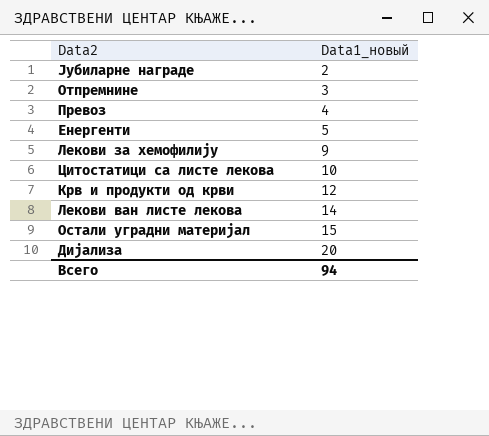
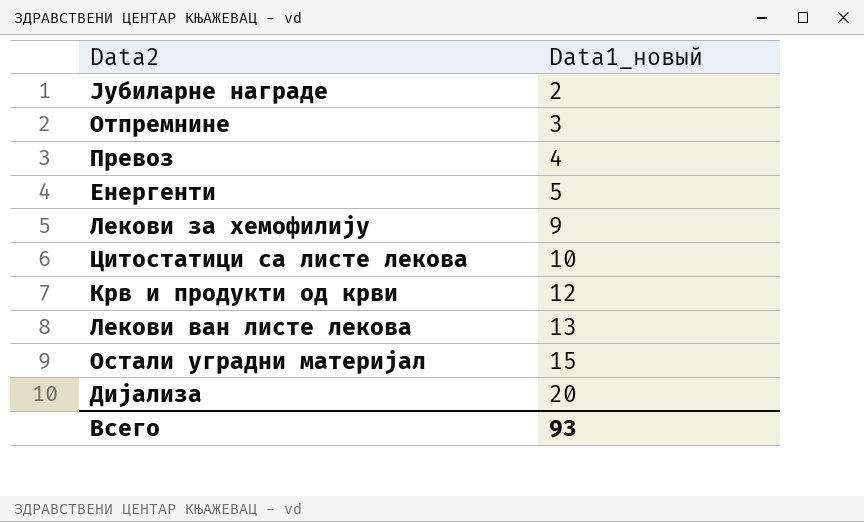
Лекови ван листе лекова | Data1_новый: 14 -> 13
Всего | Data1_новый: 94 -> 93

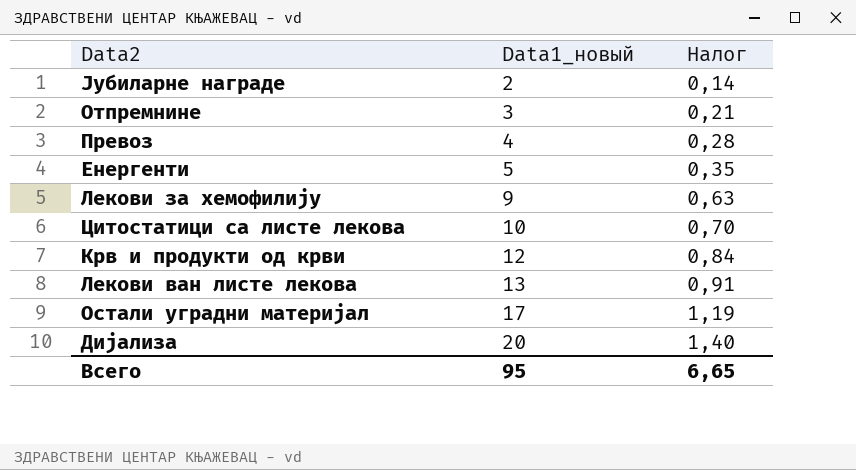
column Налог | formula: none -> [Data1_новый] * 0,07
Остали уградни материјал | Data1_новый: 15 -> 17
Всего | Data1_новый: 93 -> 95

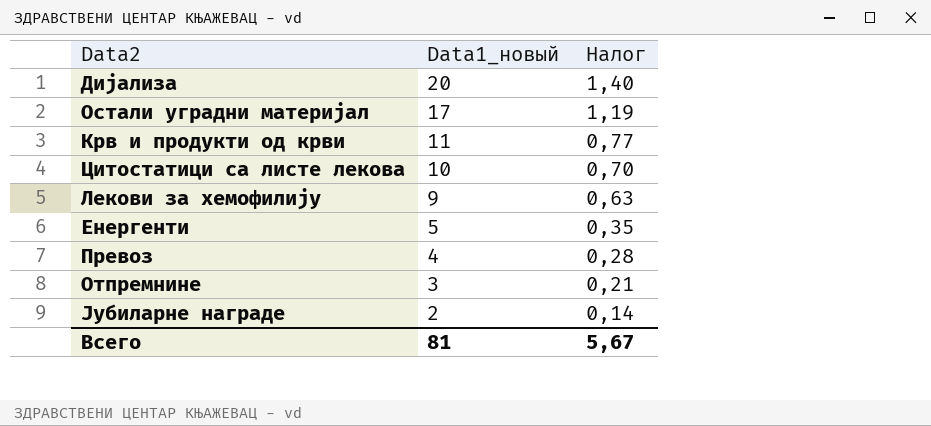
row order: Data1_новый ascending -> Data1_новый descending
row Лекови ван листе лекова: 13 | 0,91 -> none
Крв и продукти од крви | Data1_новый: 12 -> 11
Крв и продукти од крви | Налог: 0,84 -> 0,77
Всего | Data1_новый: 95 -> 81
Всего | Налог: 6,65 -> 5,67

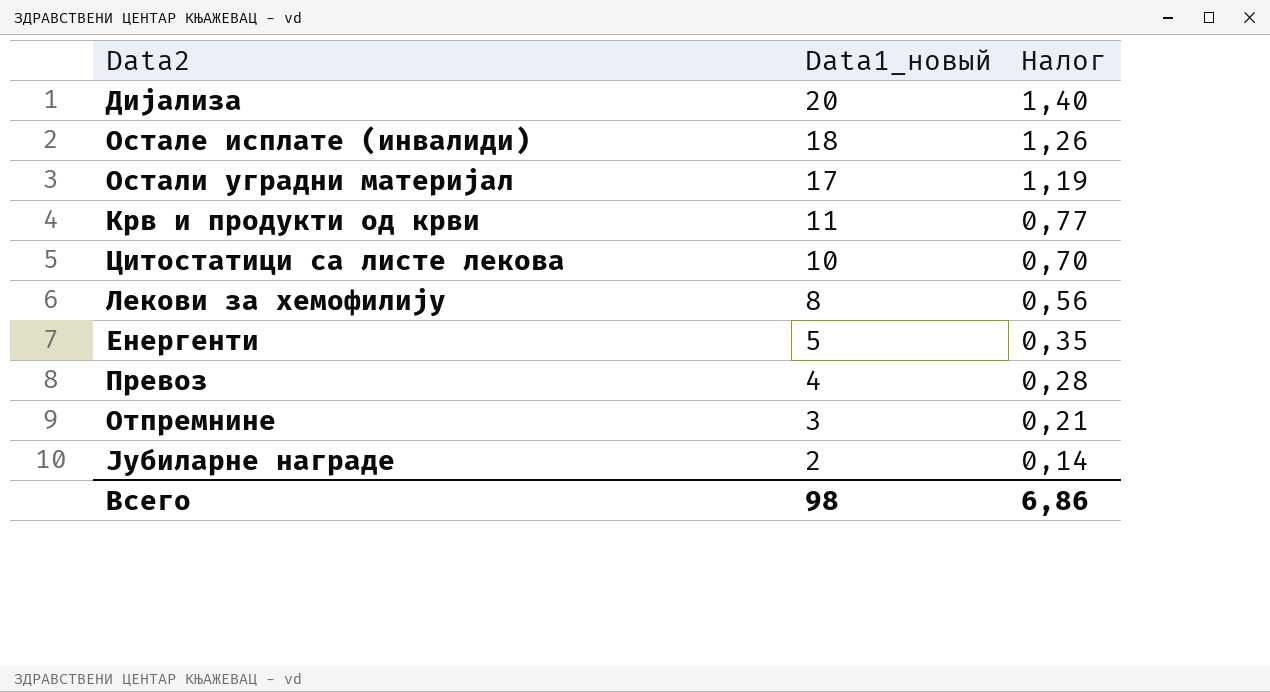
row Остале исплате (инвалиди): none -> 18 | 1,26
Лекови за хемофилију | Data1_новый: 9 -> 8
Лекови за хемофилију | Налог: 0,63 -> 0,56
Всего | Data1_новый: 81 -> 98
Всего | Налог: 5,67 -> 6,86

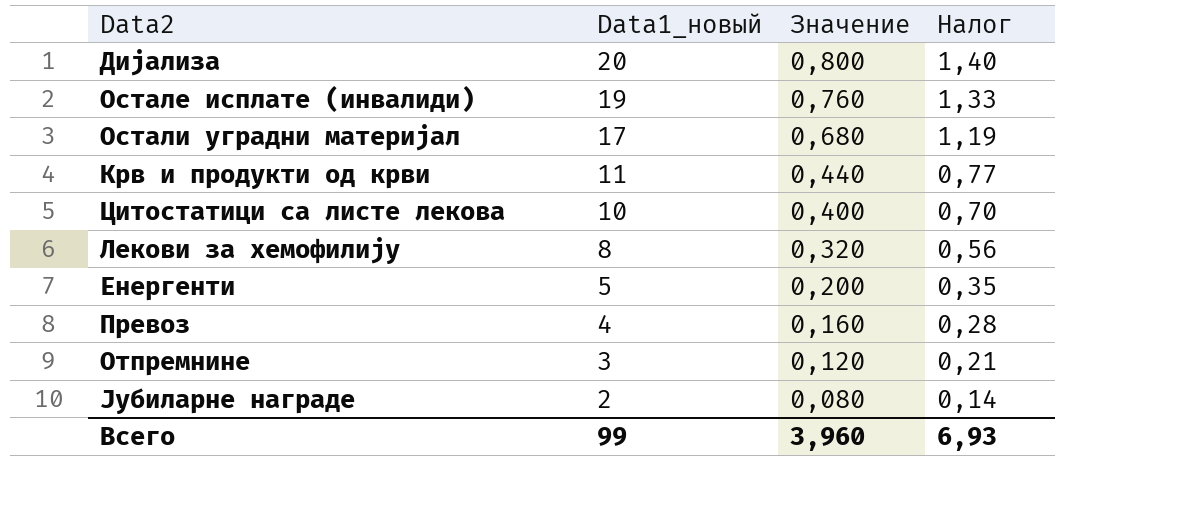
column Значение | formula: none -> [Data1_новый] * 0,04
Остале исплате (инвалиди) | Data1_новый: 18 -> 19
Остале исплате (инвалиди) | Налог: 1,26 -> 1,33
Всего | Data1_новый: 98 -> 99
Всего | Налог: 6,86 -> 6,93

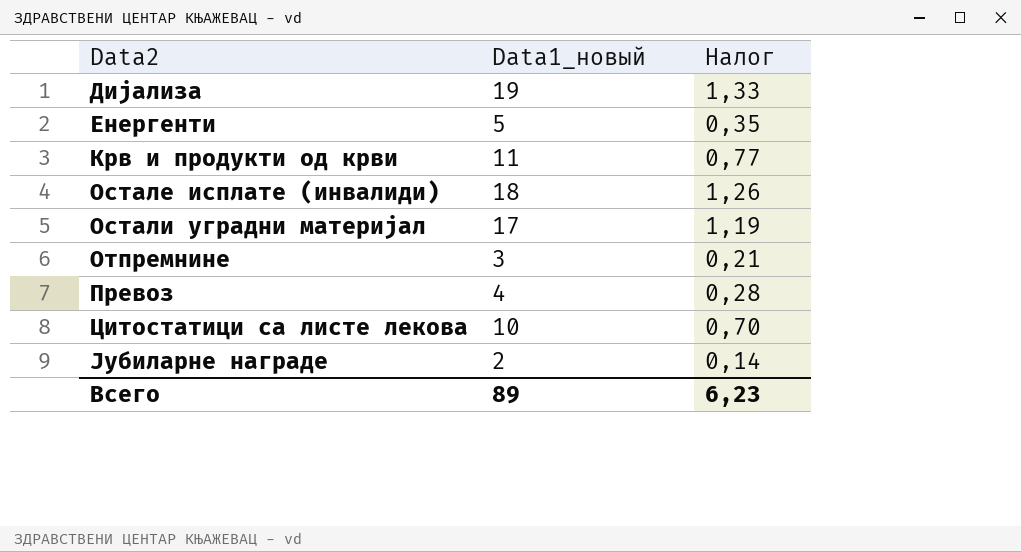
row order: Data1_новый descending -> Data2 ascending
column Значение | formula: [Data1_новый] * 0,04 -> none
row Лекови за хемофилију: 8 | 0,320 | 0,56 -> none
Дијализа | Data1_новый: 20 -> 19
Дијализа | Налог: 1,40 -> 1,33
Остале исплате (инвалиди) | Data1_новый: 19 -> 18
Остале исплате (инвалиди) | Налог: 1,33 -> 1,26
Всего | Data1_новый: 99 -> 89
Всего | Налог: 6,93 -> 6,23

